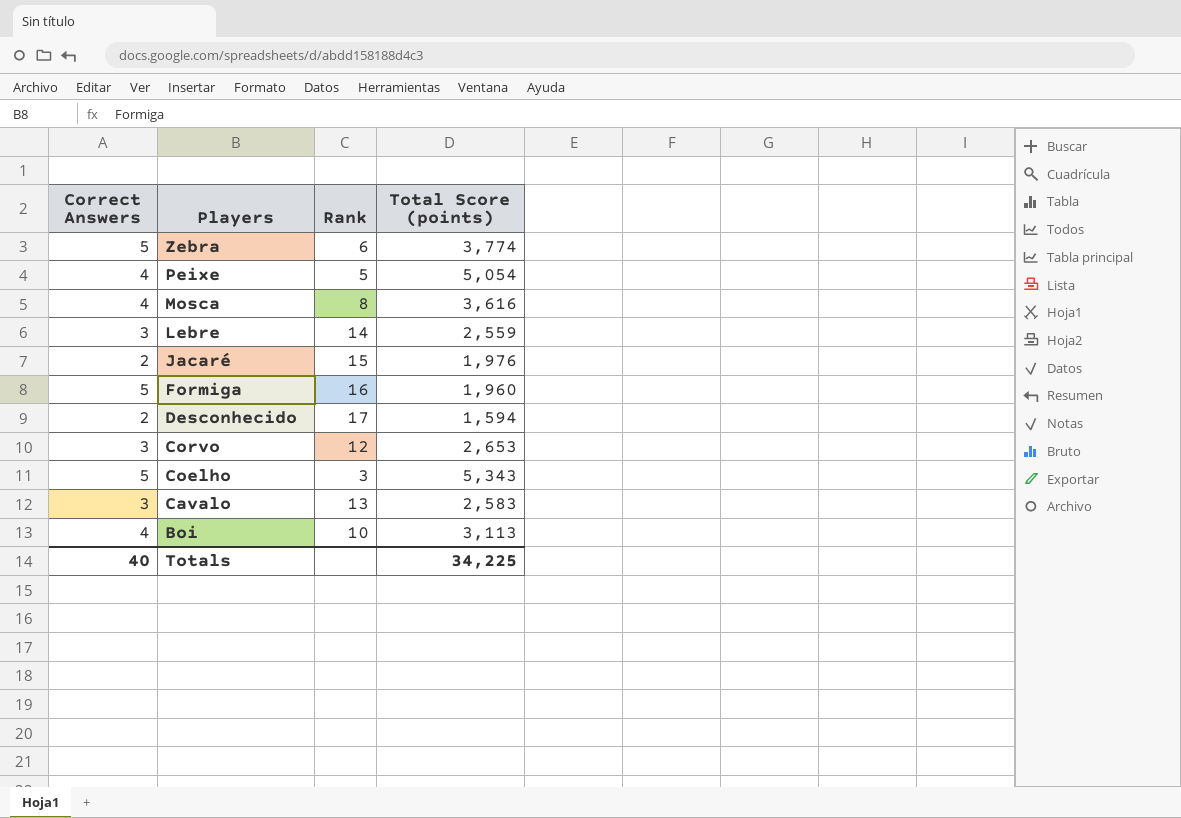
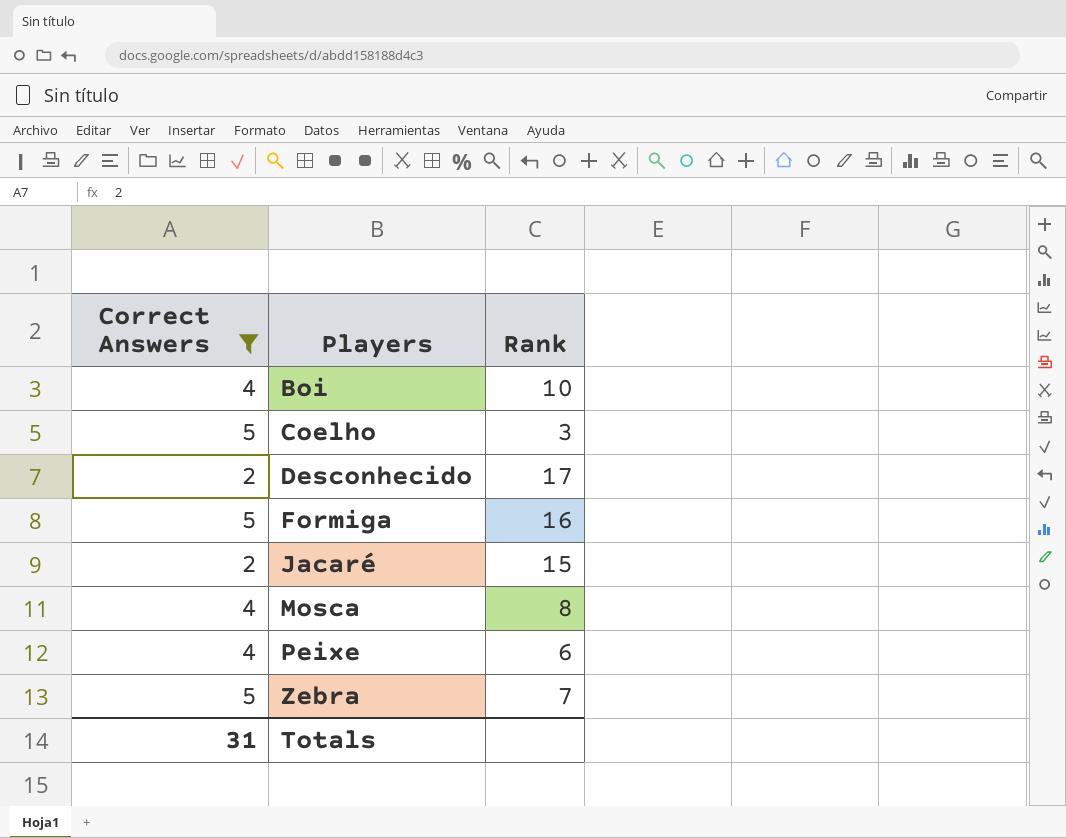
filter: none -> Correct Answers != 3
row order: Players descending -> Players ascending
column Total Score (points) | position: 4 -> none
Peixe | Rank: 5 -> 6
Zebra | Rank: 6 -> 7
Totals | Correct Answers: 40 -> 31

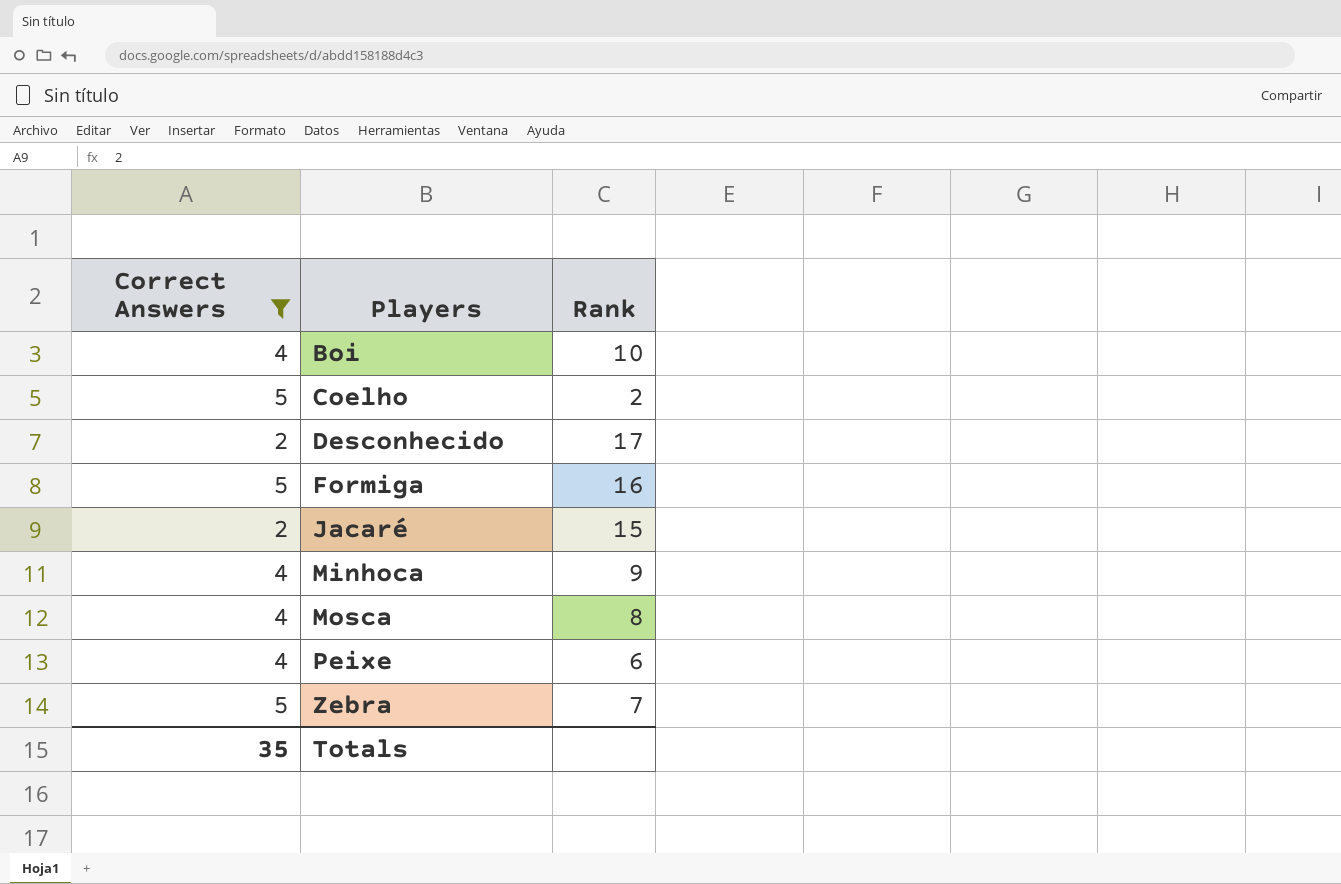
Coelho | Rank: 3 -> 2
row Minhoca: none -> 4 | 9
Totals | Correct Answers: 31 -> 35

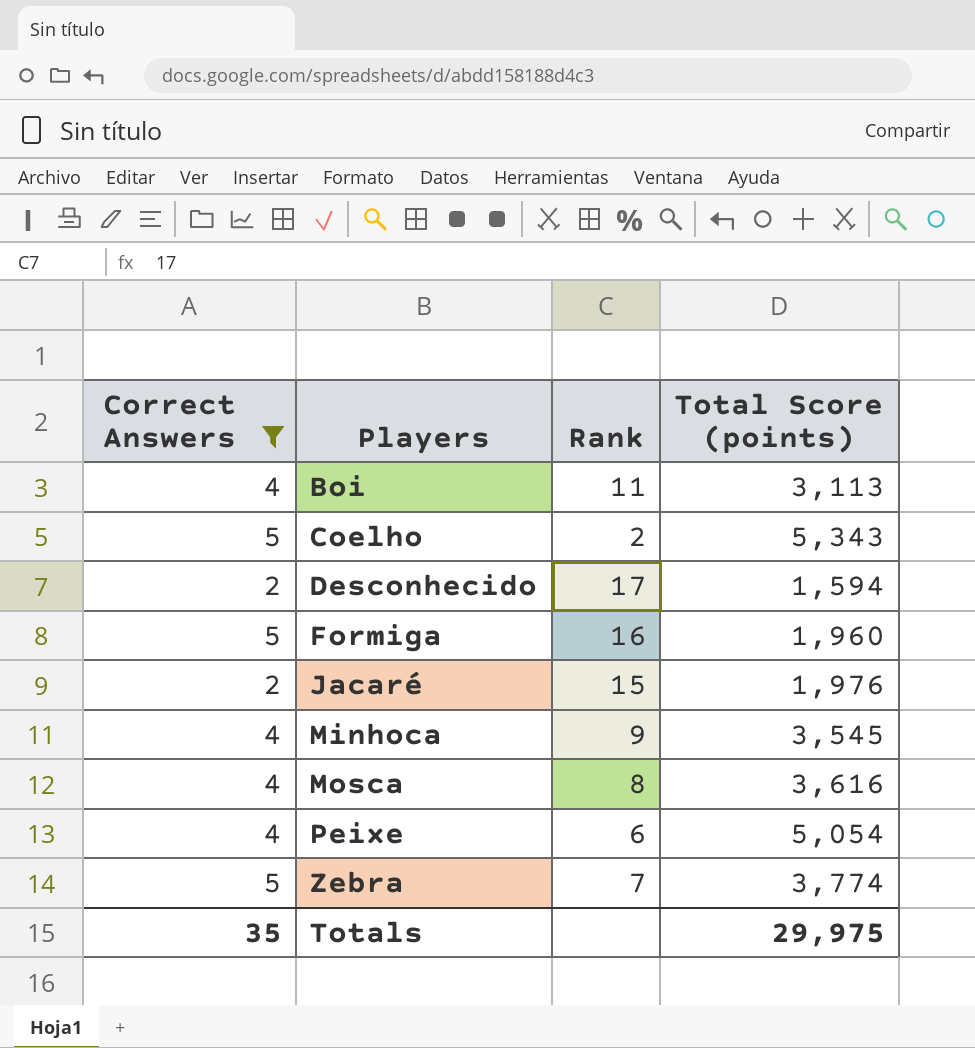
column Total Score (points) | position: none -> 4
Boi | Rank: 10 -> 11

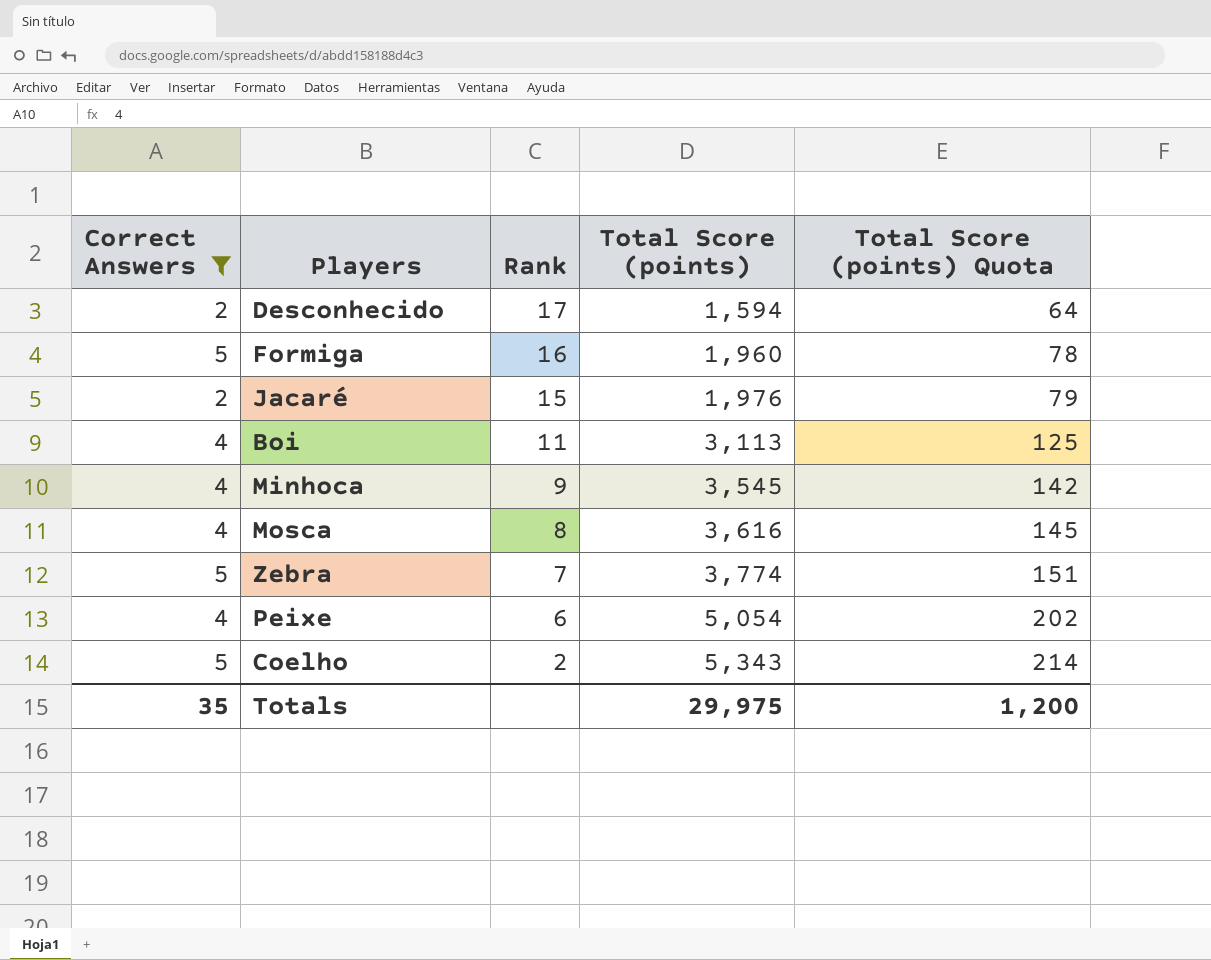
row order: Players ascending -> Rank descending
column Total Score (points) Quota | formula: none -> [Total Score (points)] * 0.04

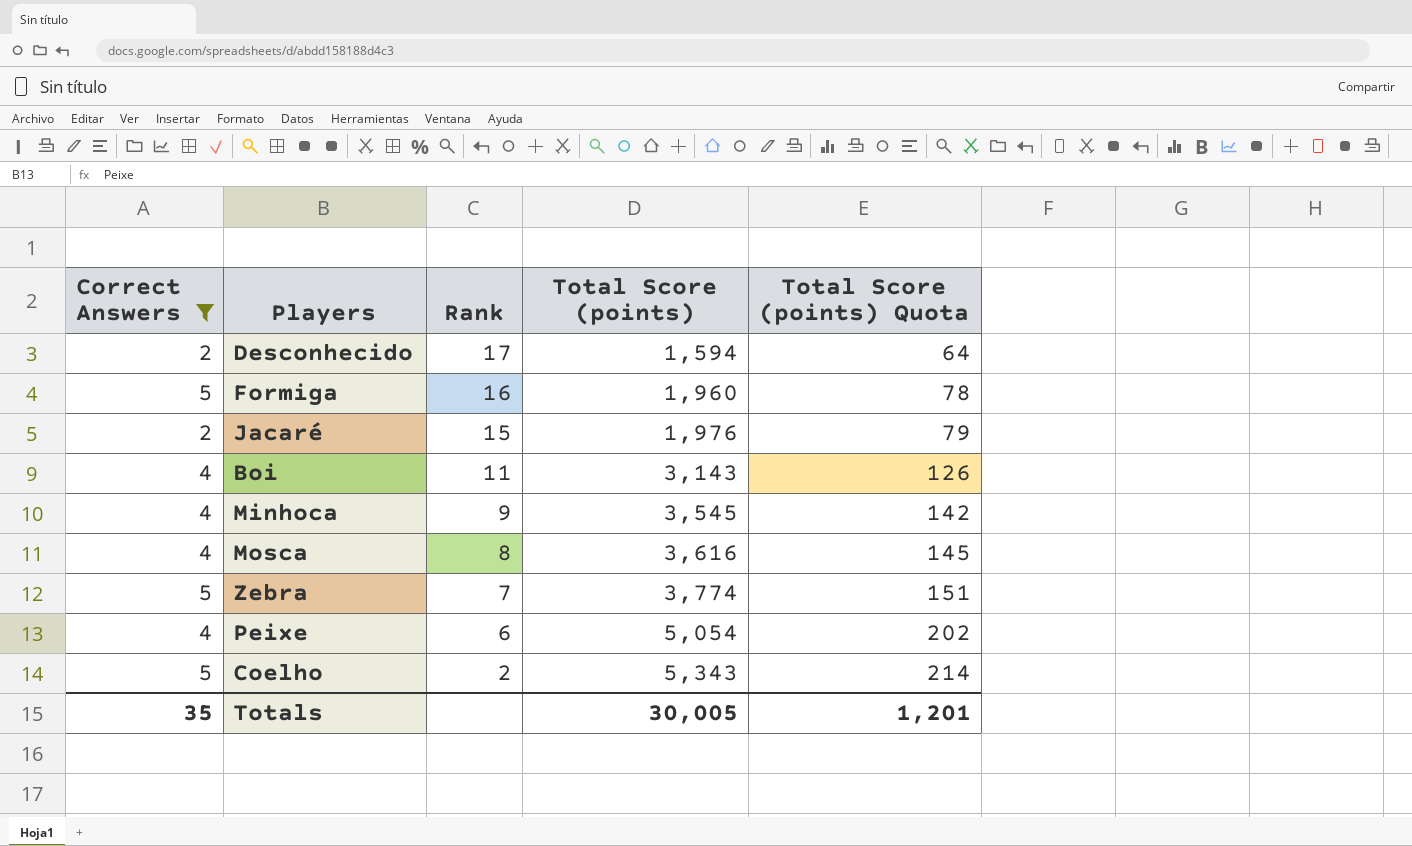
Boi | Total Score (points): 3,113 -> 3,143
Boi | Total Score (points) Quota: 125 -> 126
Totals | Total Score (points): 29,975 -> 30,005
Totals | Total Score (points) Quota: 1,200 -> 1,201

